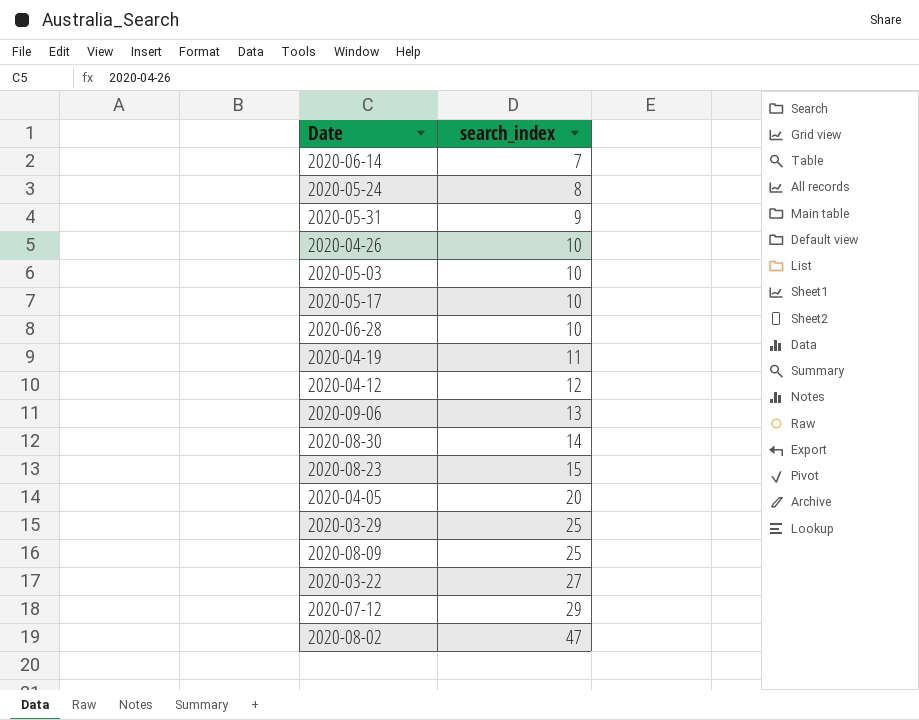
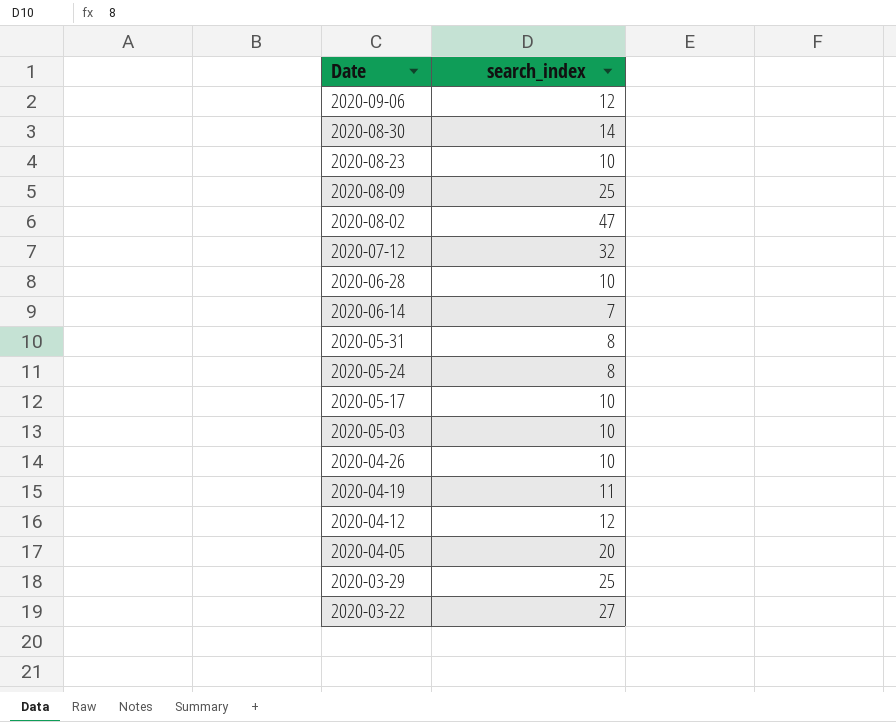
row order: search_index ascending -> Date descending
2020-09-06 | search_index: 13 -> 12
2020-08-23 | search_index: 15 -> 10
2020-07-12 | search_index: 29 -> 32
2020-05-31 | search_index: 9 -> 8

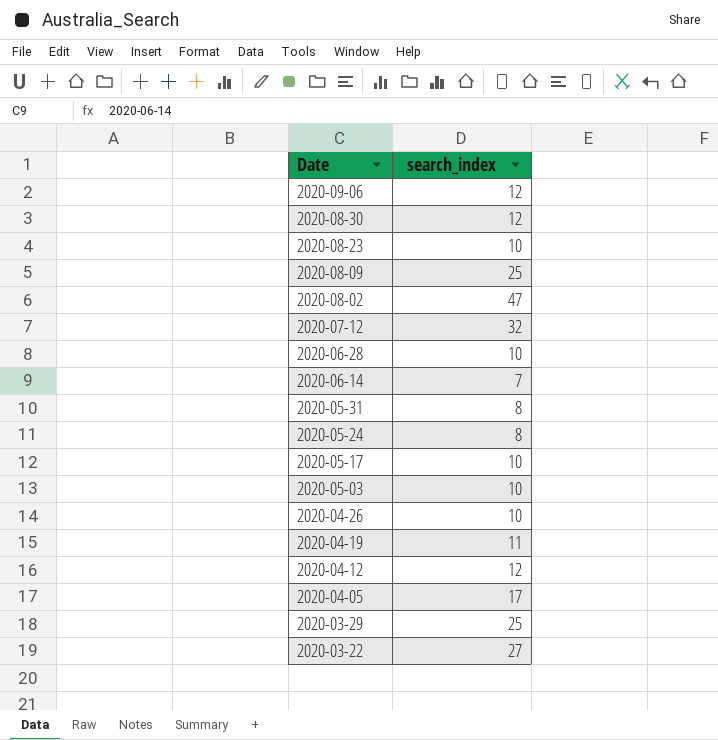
2020-08-30 | search_index: 14 -> 12
2020-04-05 | search_index: 20 -> 17

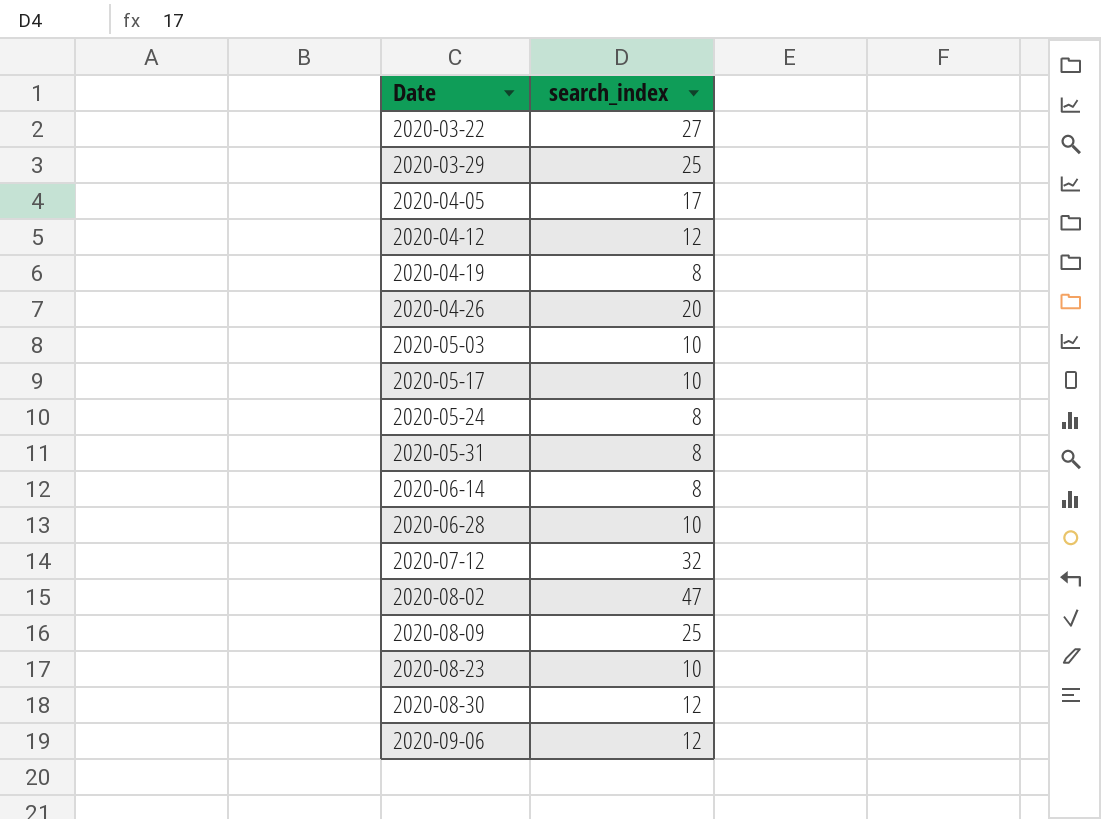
row order: Date descending -> Date ascending
2020-04-19 | search_index: 11 -> 8
2020-04-26 | search_index: 10 -> 20
2020-06-14 | search_index: 7 -> 8

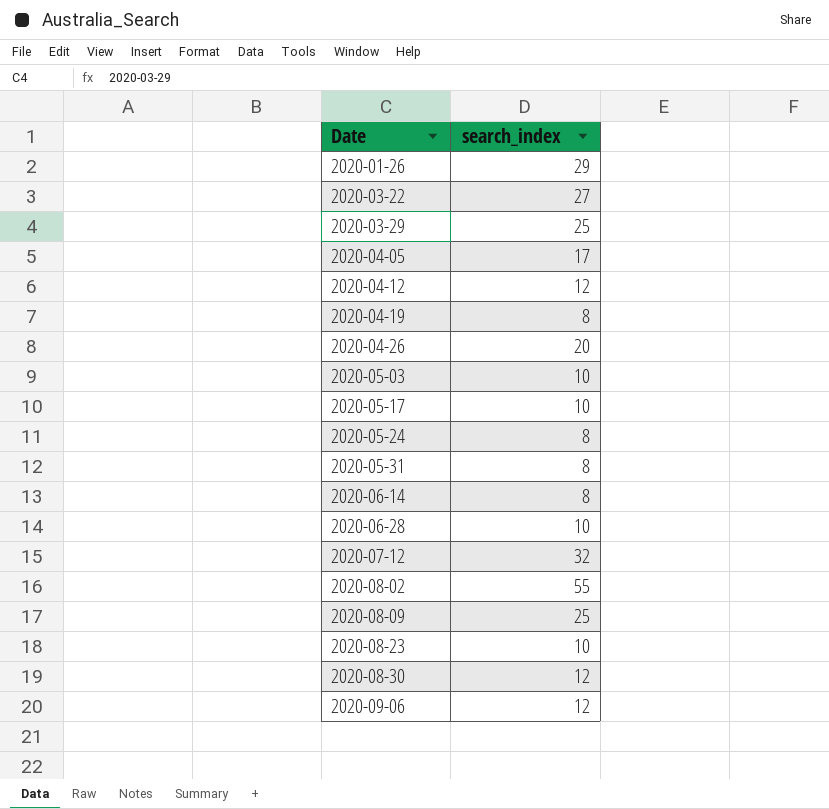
row 2020-01-26: none -> 29
2020-08-02 | search_index: 47 -> 55

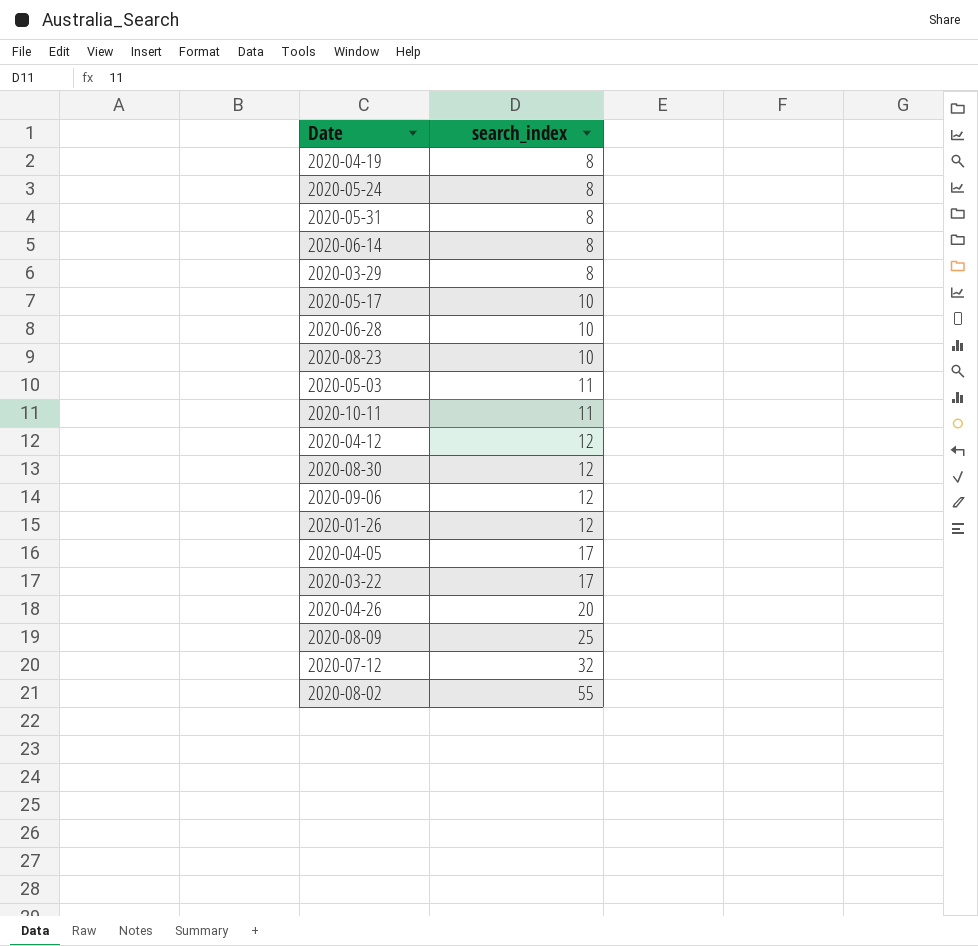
row order: Date ascending -> search_index ascending
2020-03-29 | search_index: 25 -> 8
2020-05-03 | search_index: 10 -> 11
row 2020-10-11: none -> 11
2020-01-26 | search_index: 29 -> 12
2020-03-22 | search_index: 27 -> 17

